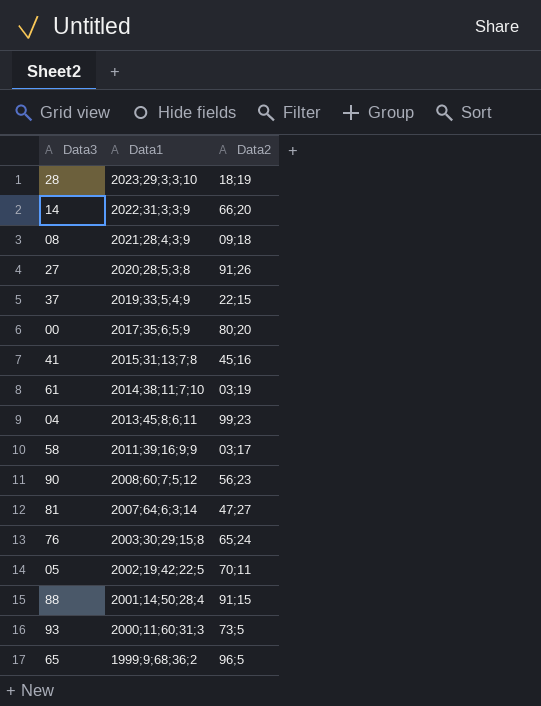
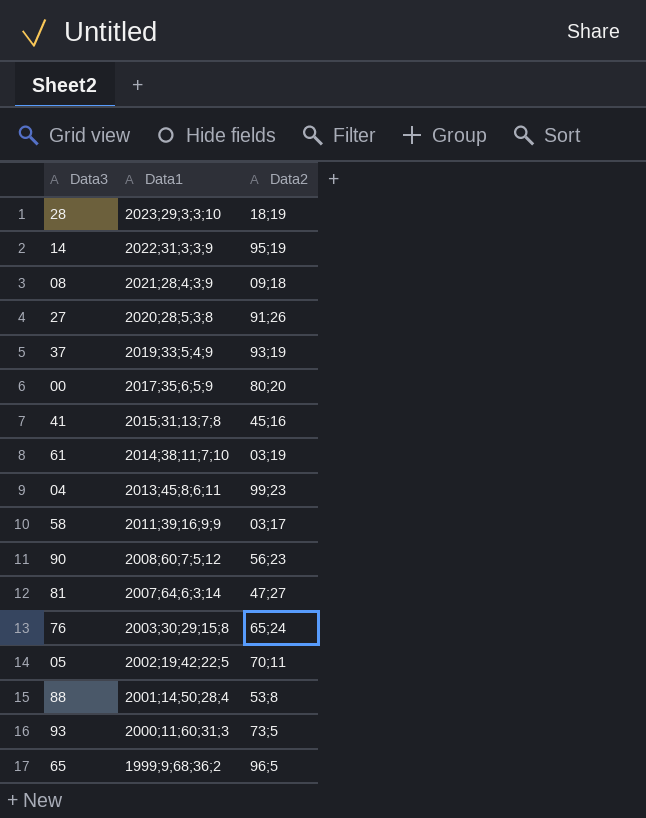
14 | Data2: 66;20 -> 95;19
37 | Data2: 22;15 -> 93;19
88 | Data2: 91;15 -> 53;8

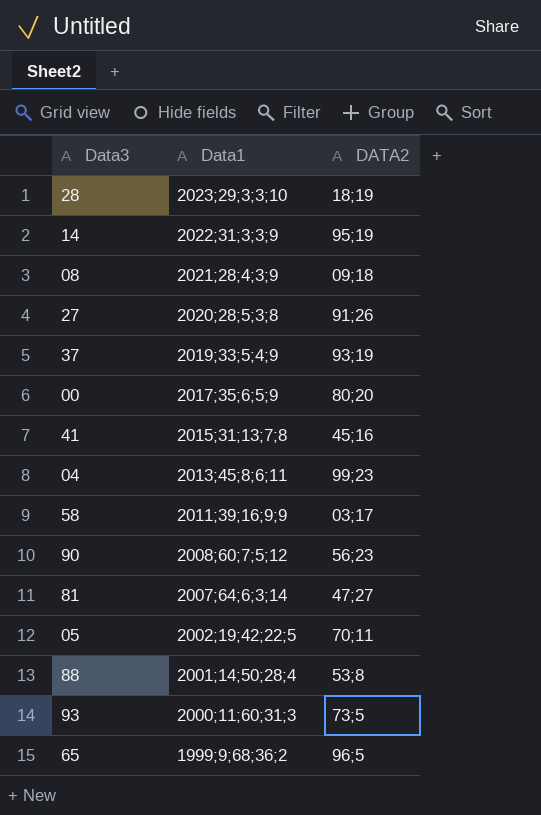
column name: Data2 -> DATA2
row 61: 2014;38;11;7;10 | 03;19 -> none
row 76: 2003;30;29;15;8 | 65;24 -> none

